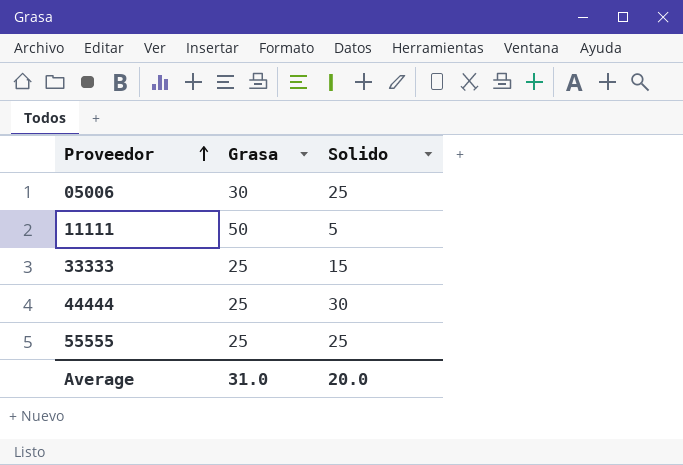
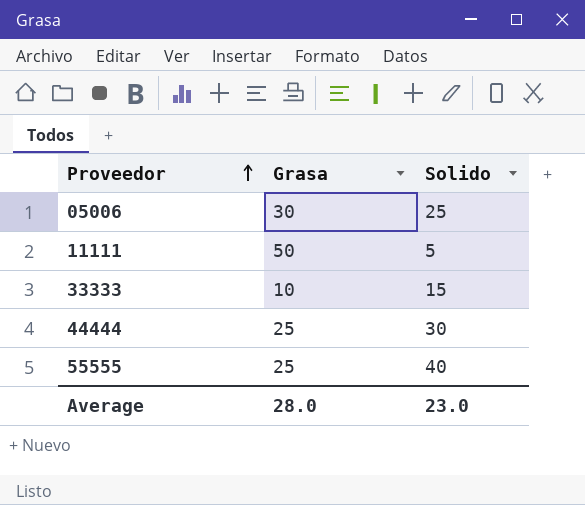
33333 | Grasa: 25 -> 10
55555 | Solido: 25 -> 40
Average | Grasa: 31.0 -> 28.0
Average | Solido: 20.0 -> 23.0

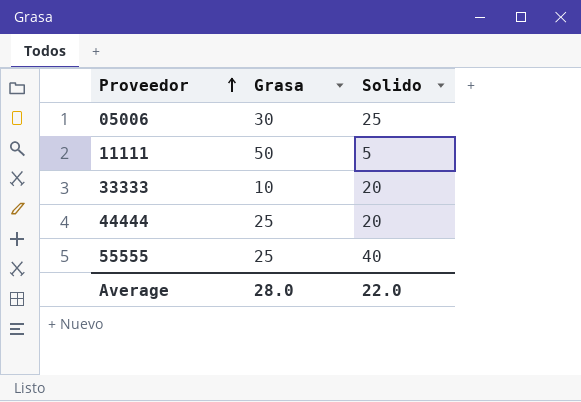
33333 | Solido: 15 -> 20
44444 | Solido: 30 -> 20
Average | Solido: 23.0 -> 22.0

